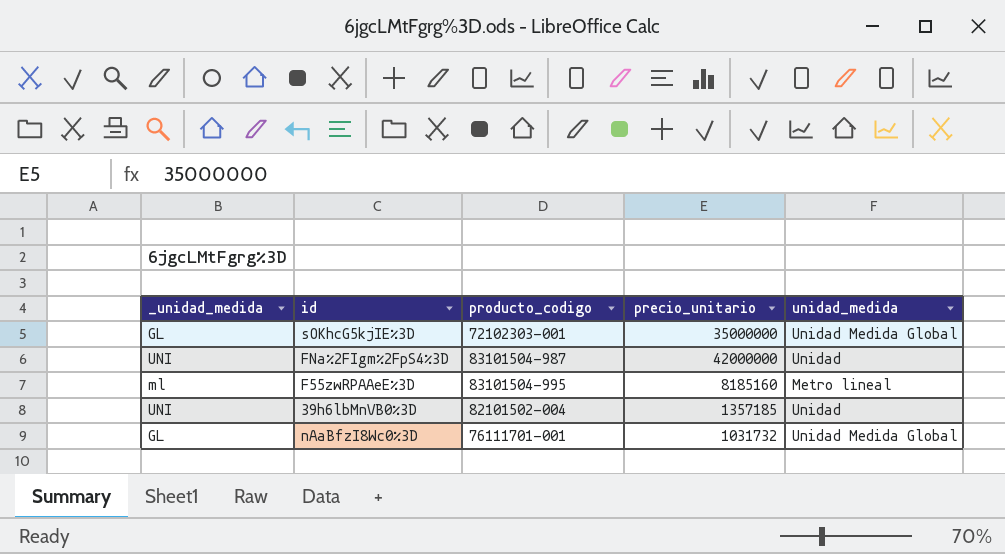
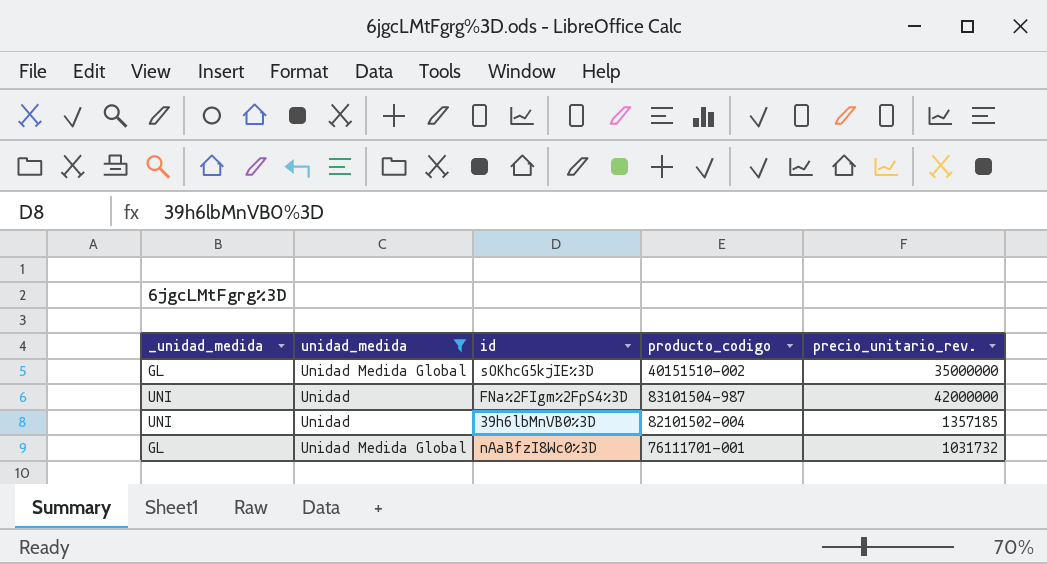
filter: none -> unidad_medida != Metro lineal
column unidad_medida | position: 5 -> 2
column name: precio_unitario -> precio_unitario_rev.
sOKhcG5kjIE%3D | producto_codigo: 72102303-001 -> 40151510-002

